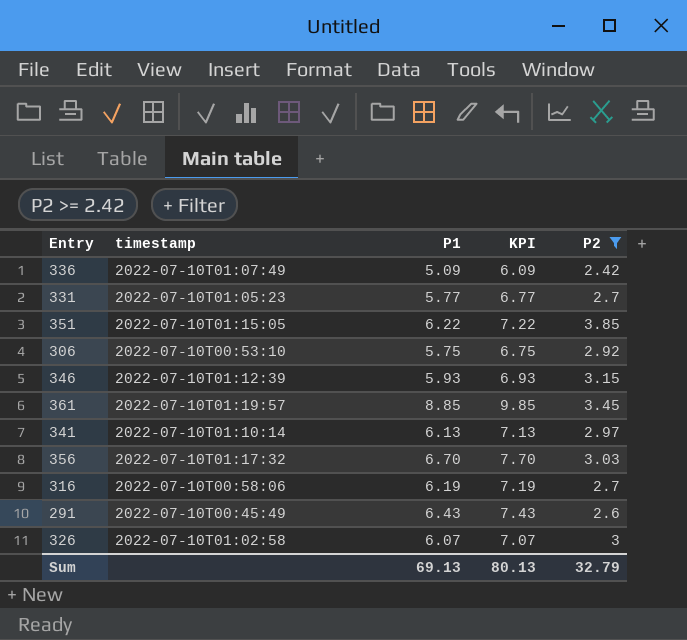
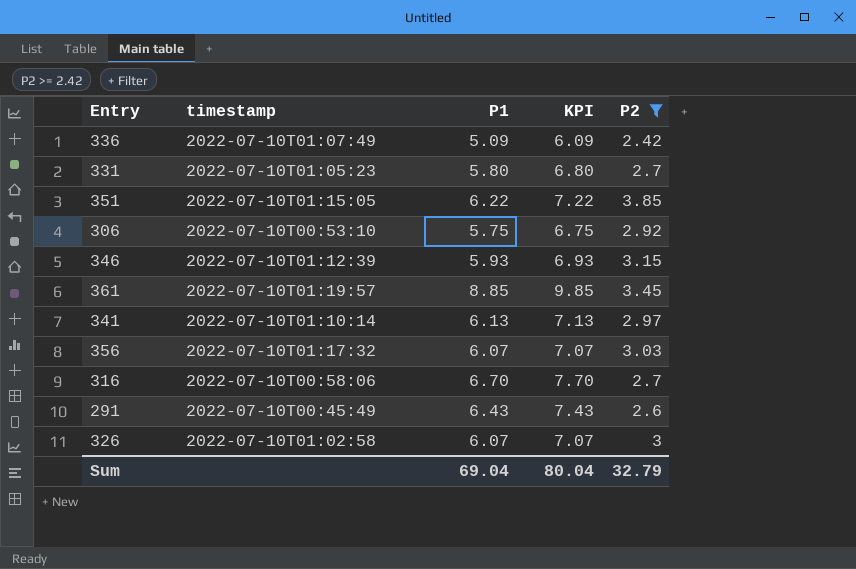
331 | P1: 5.77 -> 5.80
331 | KPI: 6.77 -> 6.80
356 | P1: 6.70 -> 6.07
356 | KPI: 7.70 -> 7.07
316 | P1: 6.19 -> 6.70
316 | KPI: 7.19 -> 7.70
Sum | P1: 69.13 -> 69.04
Sum | KPI: 80.13 -> 80.04

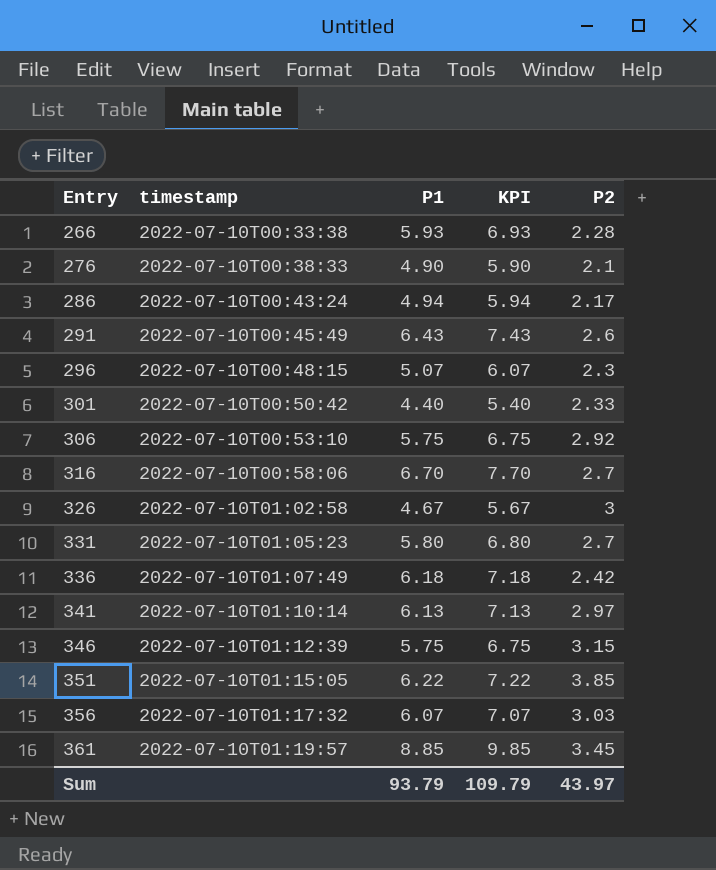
filter: P2 >= 2.42 -> none
row order: none -> Entry ascending
326 | P1: 6.07 -> 4.67
326 | KPI: 7.07 -> 5.67
336 | P1: 5.09 -> 6.18
336 | KPI: 6.09 -> 7.18
346 | P1: 5.93 -> 5.75
346 | KPI: 6.93 -> 6.75
Sum | P1: 69.04 -> 93.79
Sum | KPI: 80.04 -> 109.79
Sum | P2: 32.79 -> 43.97

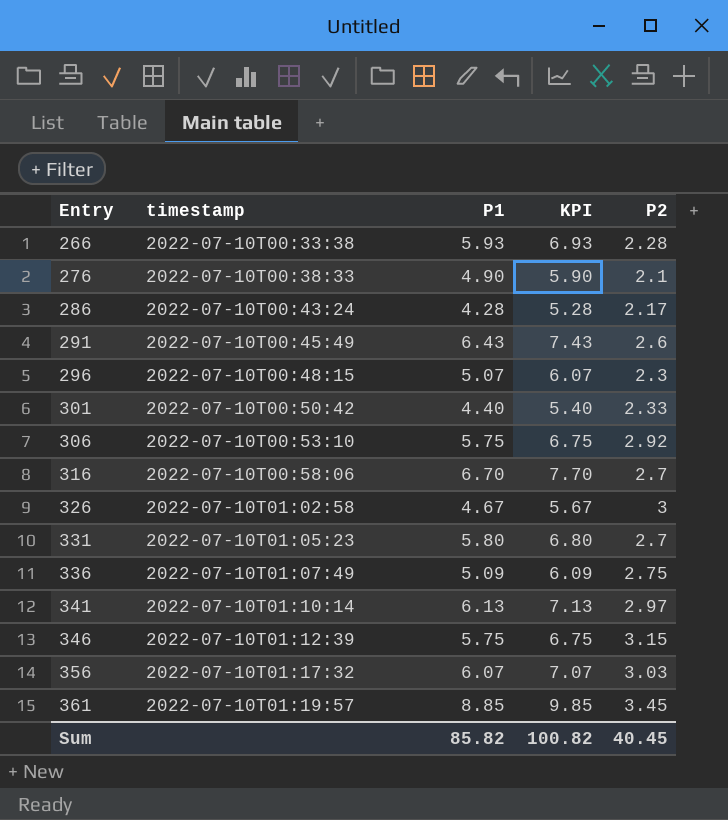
row 351: 2022-07-10T01:15:05 | 6.22 | 7.22 | 3.85 -> none
286 | P1: 4.94 -> 4.28
286 | KPI: 5.94 -> 5.28
336 | P1: 6.18 -> 5.09
336 | KPI: 7.18 -> 6.09
336 | P2: 2.42 -> 2.75
Sum | P1: 93.79 -> 85.82
Sum | KPI: 109.79 -> 100.82
Sum | P2: 43.97 -> 40.45

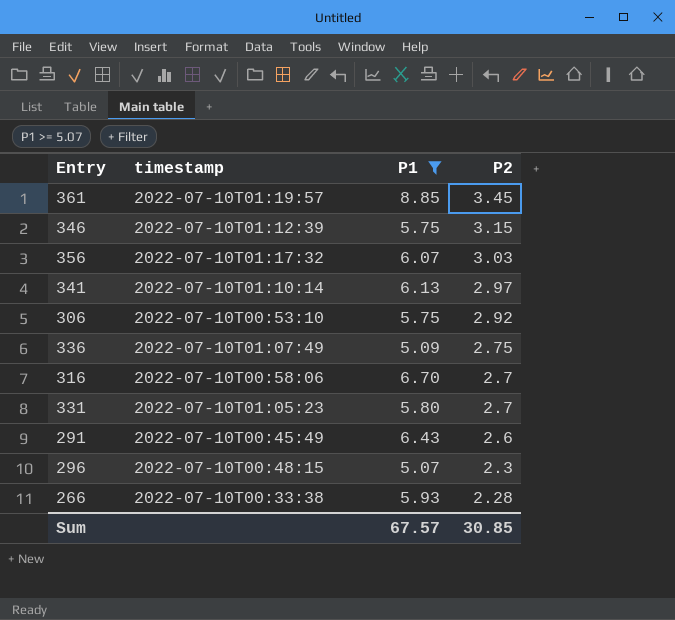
filter: none -> P1 >= 5.07
row order: Entry ascending -> P2 descending
column KPI | formula: [P1] + 1 -> none
Sum | P1: 85.82 -> 67.57
Sum | P2: 40.45 -> 30.85

